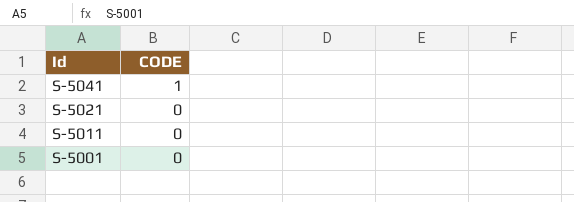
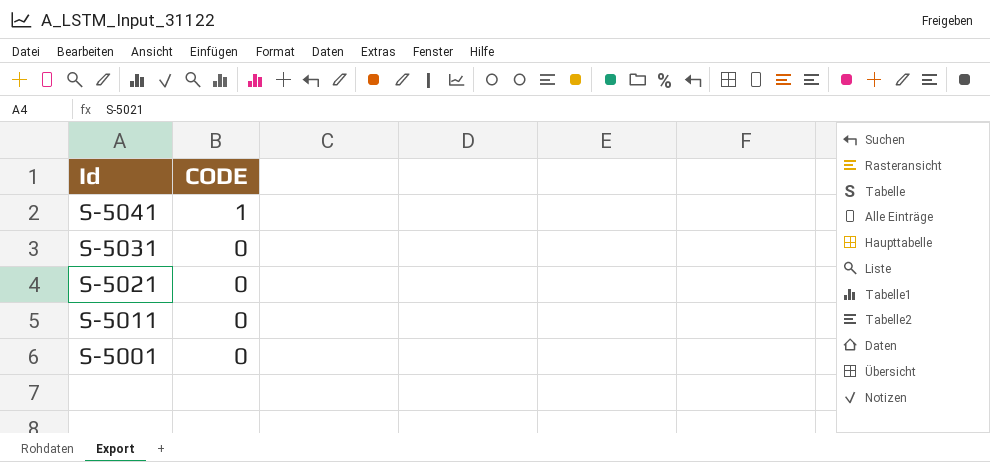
row S-5031: none -> 0

